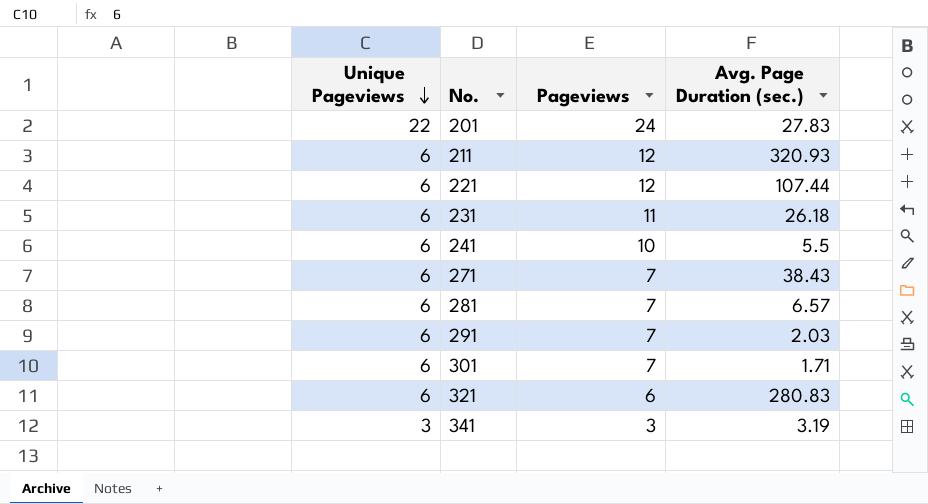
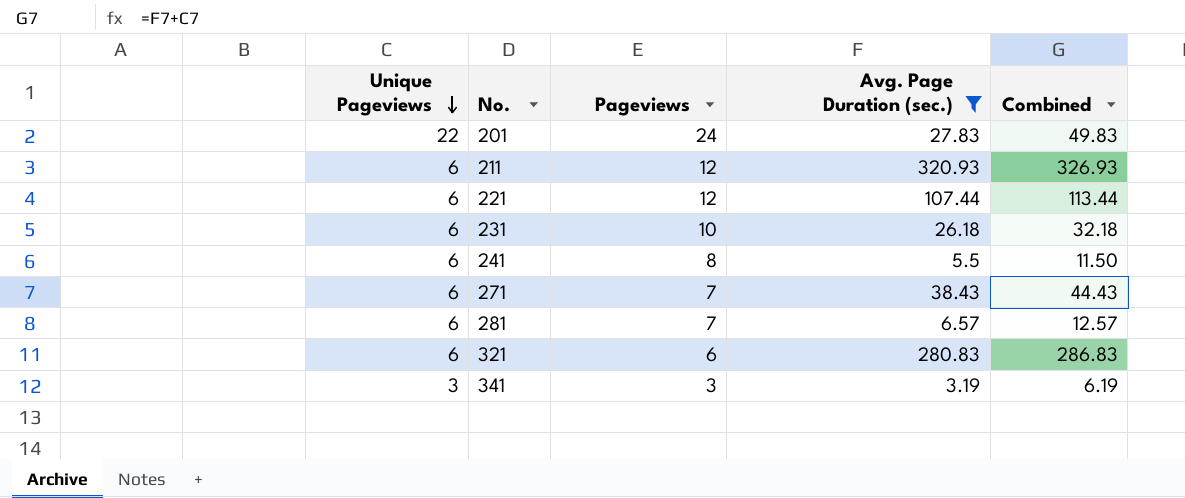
filter: none -> Avg. Page Duration (sec.) >= 3.19
column Combined | formula: none -> [Unique Pageviews] + [Avg. Page Duration (sec.)]
231 | Pageviews: 11 -> 10
241 | Pageviews: 10 -> 8

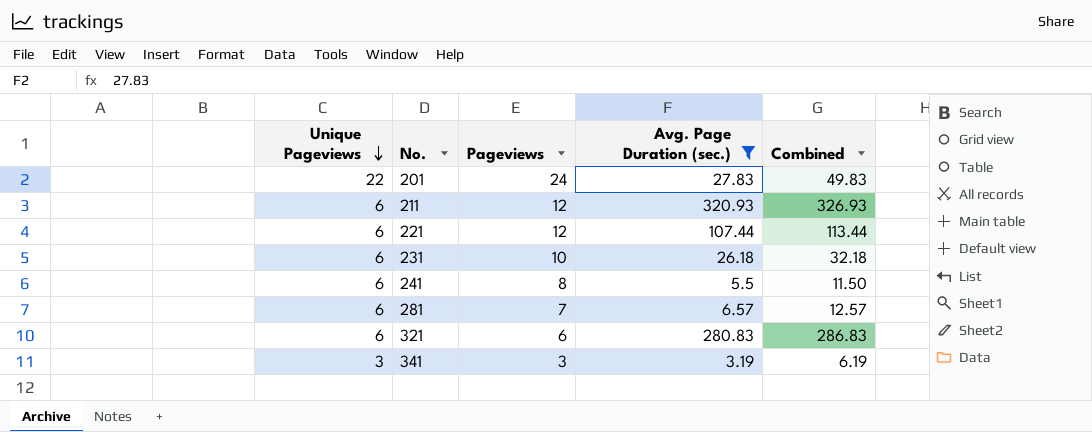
row 271: 6 | 7 | 38.43 | 44.43 -> none

